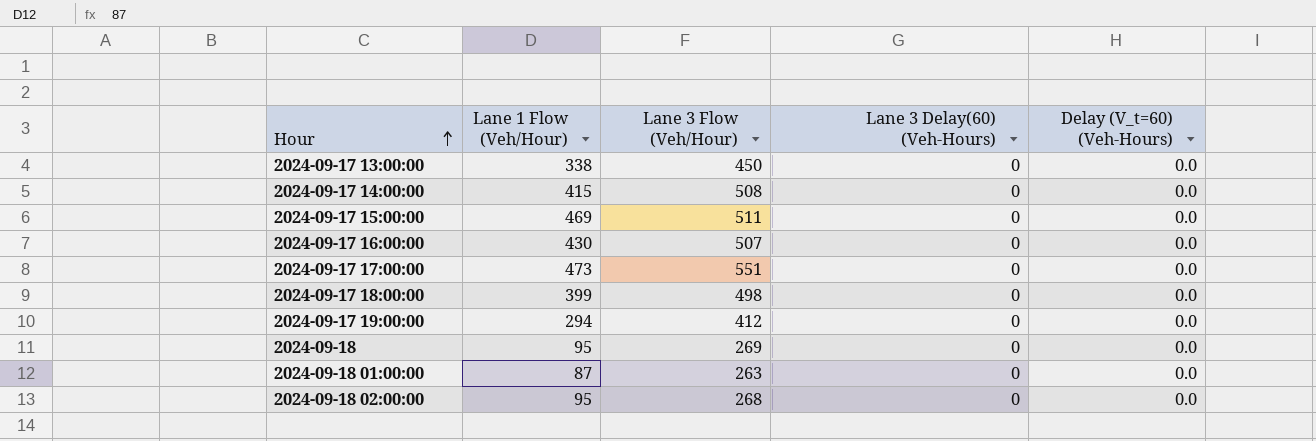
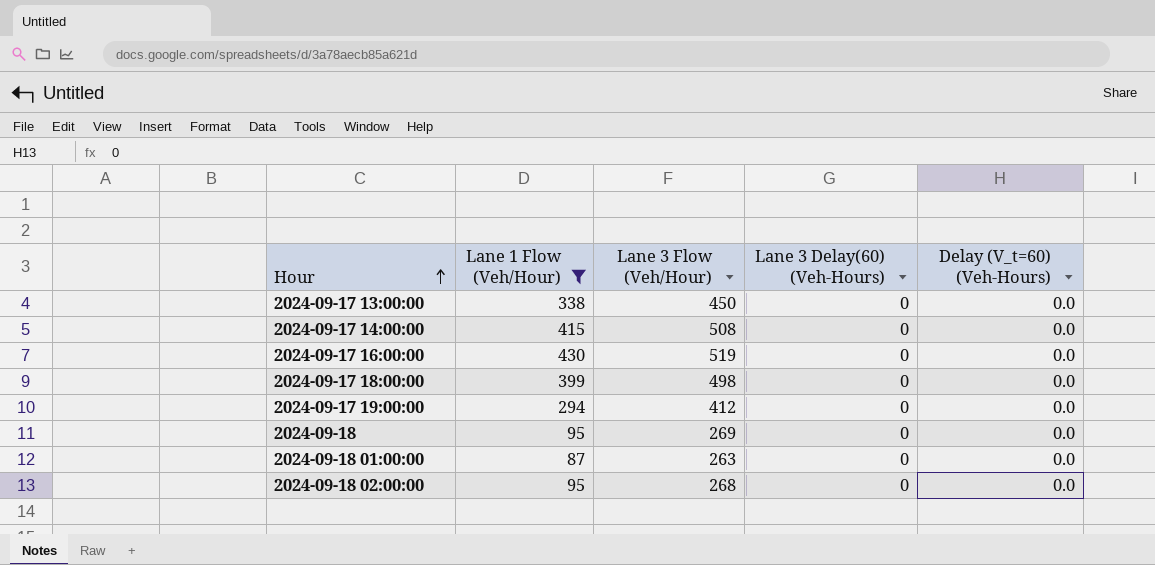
filter: none -> Lane 1 Flow (Veh/Hour) <= 430
2024-09-17 16:00:00 | Lane 3 Flow (Veh/Hour): 507 -> 519

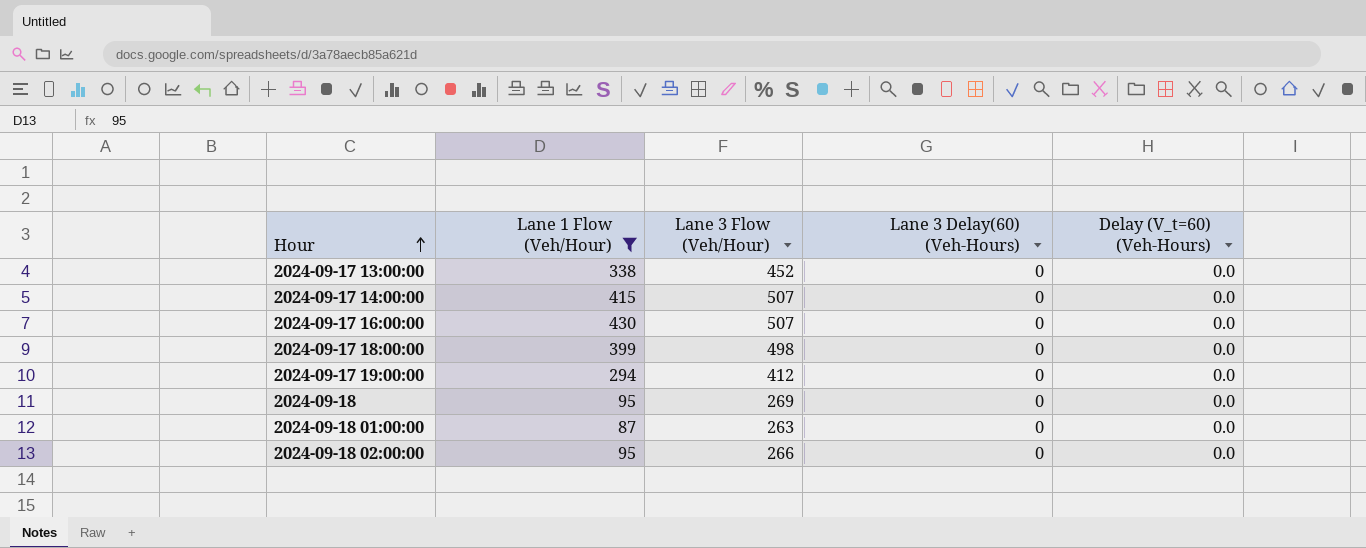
2024-09-17 13:00:00 | Lane 3 Flow (Veh/Hour): 450 -> 452
2024-09-17 14:00:00 | Lane 3 Flow (Veh/Hour): 508 -> 507
2024-09-17 16:00:00 | Lane 3 Flow (Veh/Hour): 519 -> 507
2024-09-18 02:00:00 | Lane 3 Flow (Veh/Hour): 268 -> 266

